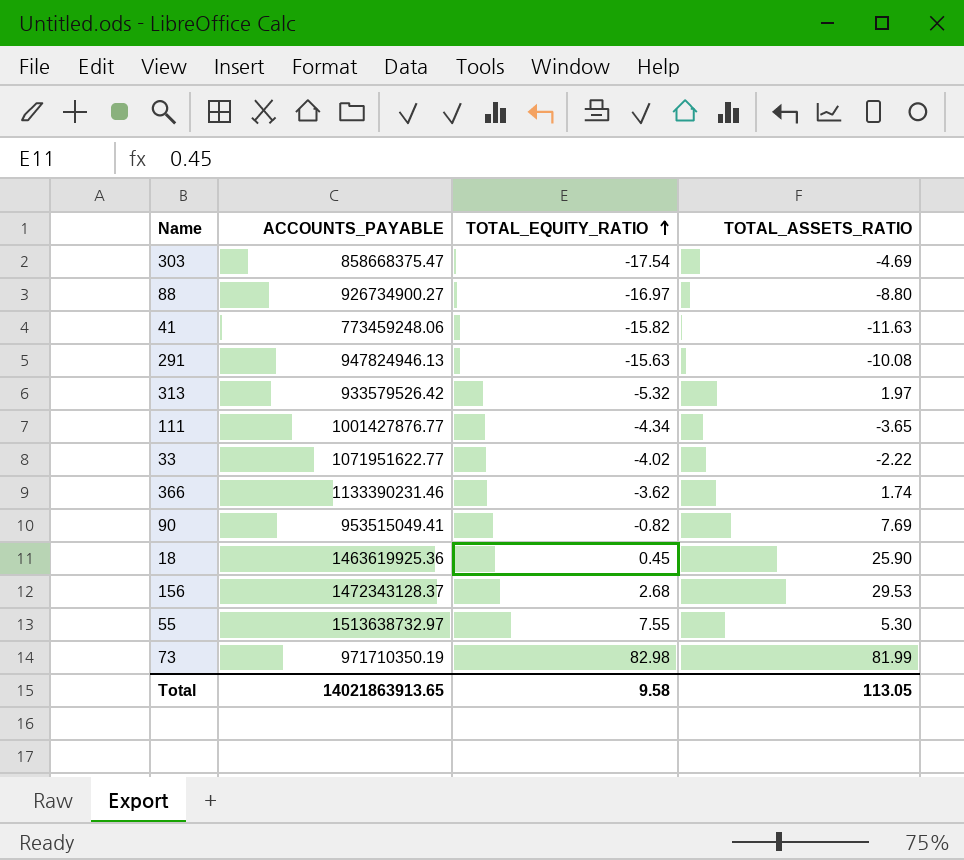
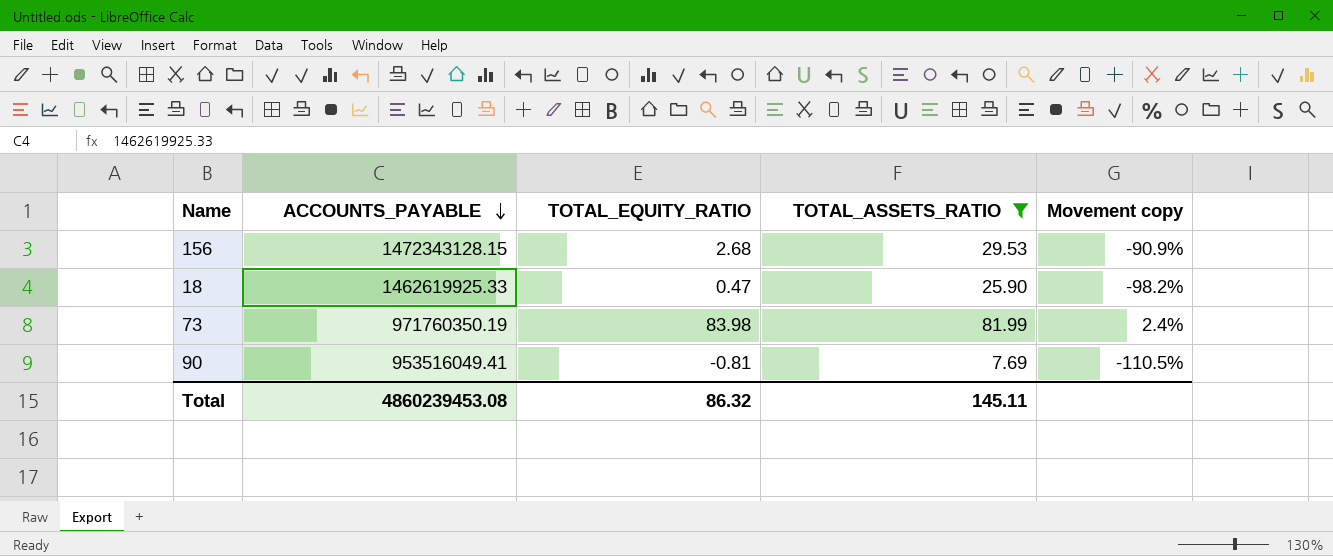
filter: none -> TOTAL_ASSETS_RATIO >= 7.69
row order: TOTAL_EQUITY_RATIO ascending -> ACCOUNTS_PAYABLE descending
column Movement copy | formula: none -> ([TOTAL_EQUITY_RATIO] - [TOTAL_ASSETS_RATIO]) / [TOTAL_ASSETS_RATIO]
156 | ACCOUNTS_PAYABLE: 1472343128.37 -> 1472343128.15
18 | ACCOUNTS_PAYABLE: 1463619925.36 -> 1462619925.33
18 | TOTAL_EQUITY_RATIO: 0.45 -> 0.47
73 | ACCOUNTS_PAYABLE: 971710350.19 -> 971760350.19
73 | TOTAL_EQUITY_RATIO: 82.98 -> 83.98
90 | ACCOUNTS_PAYABLE: 953515049.41 -> 953516049.41
90 | TOTAL_EQUITY_RATIO: -0.82 -> -0.81
Total | ACCOUNTS_PAYABLE: 14021863913.65 -> 4860239453.08
Total | TOTAL_EQUITY_RATIO: 9.58 -> 86.32
Total | TOTAL_ASSETS_RATIO: 113.05 -> 145.11

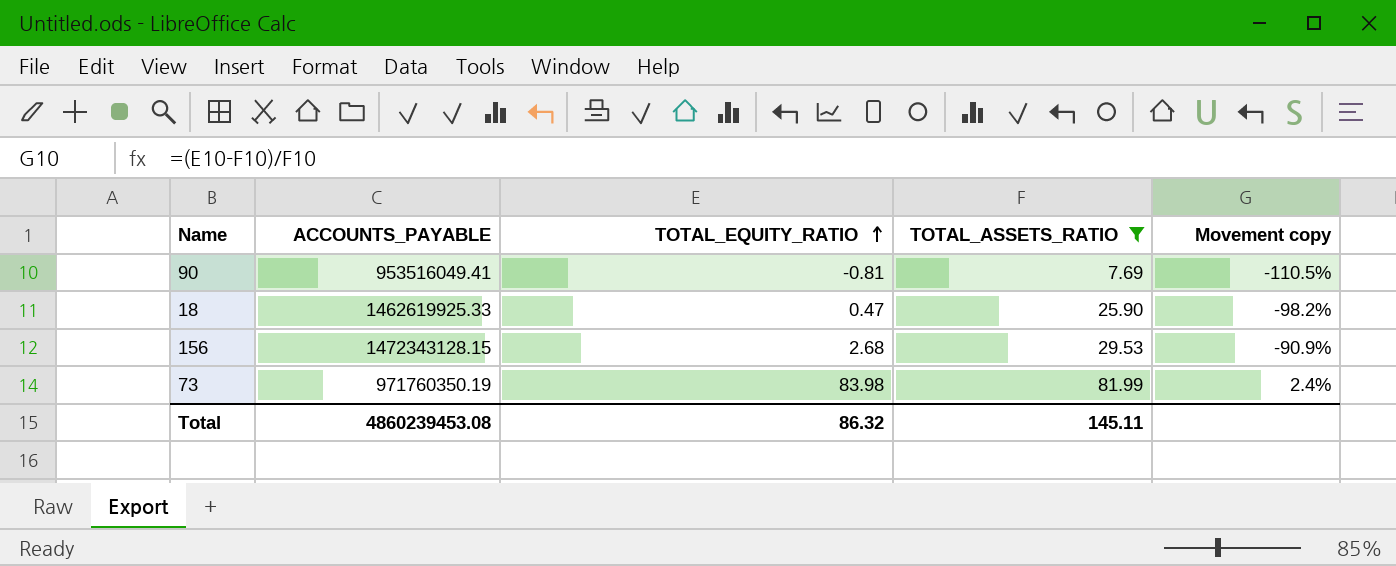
row order: ACCOUNTS_PAYABLE descending -> TOTAL_EQUITY_RATIO ascending

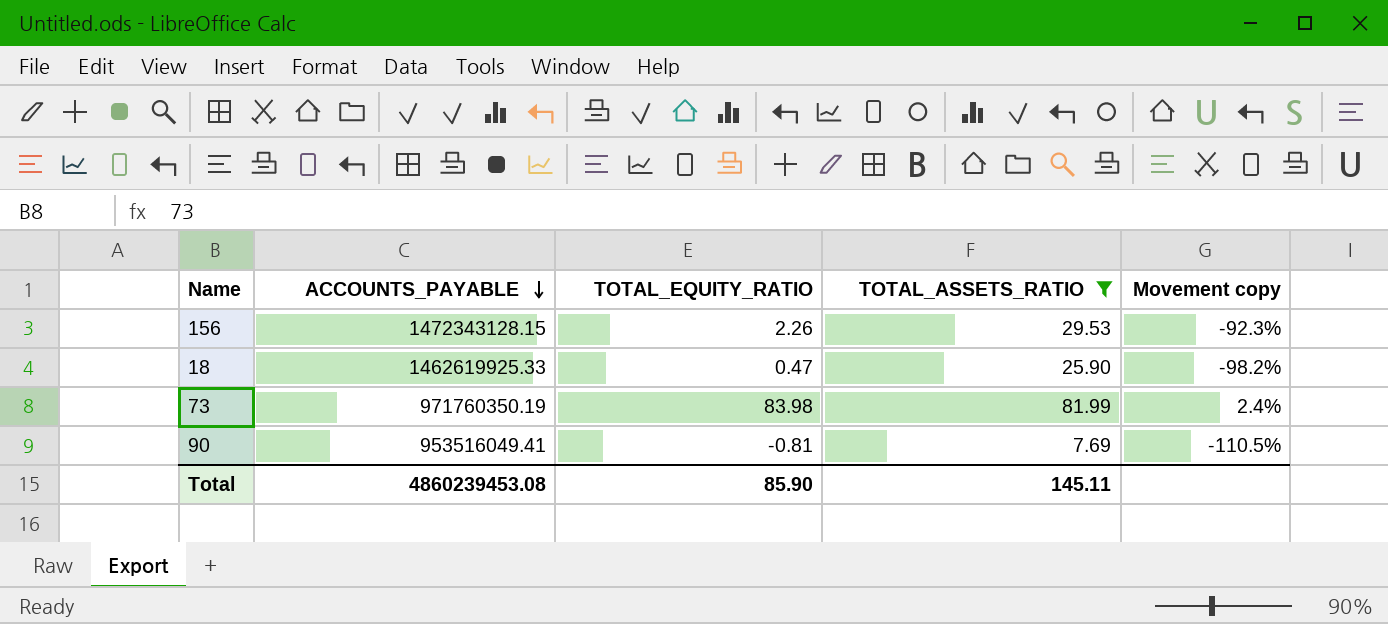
row order: TOTAL_EQUITY_RATIO ascending -> ACCOUNTS_PAYABLE descending
156 | TOTAL_EQUITY_RATIO: 2.68 -> 2.26
156 | Movement copy: -90.9% -> -92.3%
Total | TOTAL_EQUITY_RATIO: 86.32 -> 85.90

